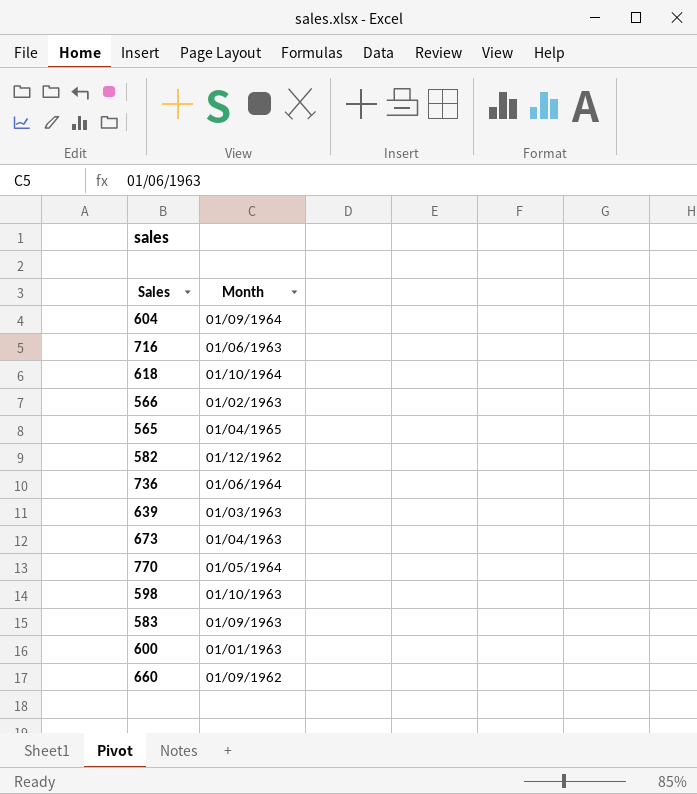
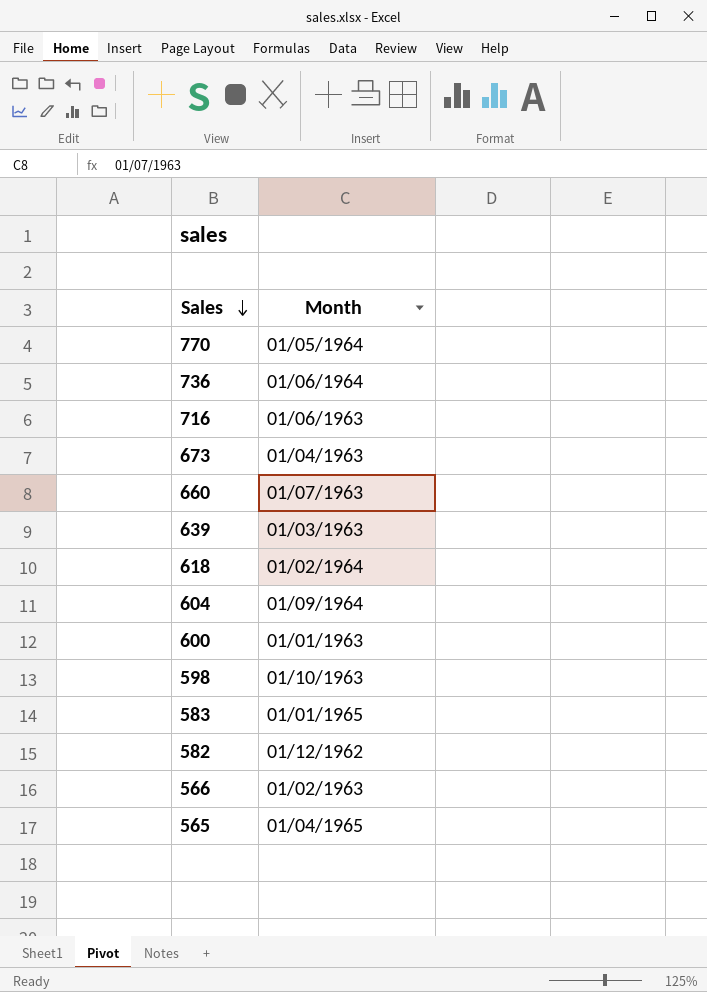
row order: none -> Sales descending
660 | Month: 01/09/1962 -> 01/07/1963
618 | Month: 01/10/1964 -> 01/02/1964
583 | Month: 01/09/1963 -> 01/01/1965

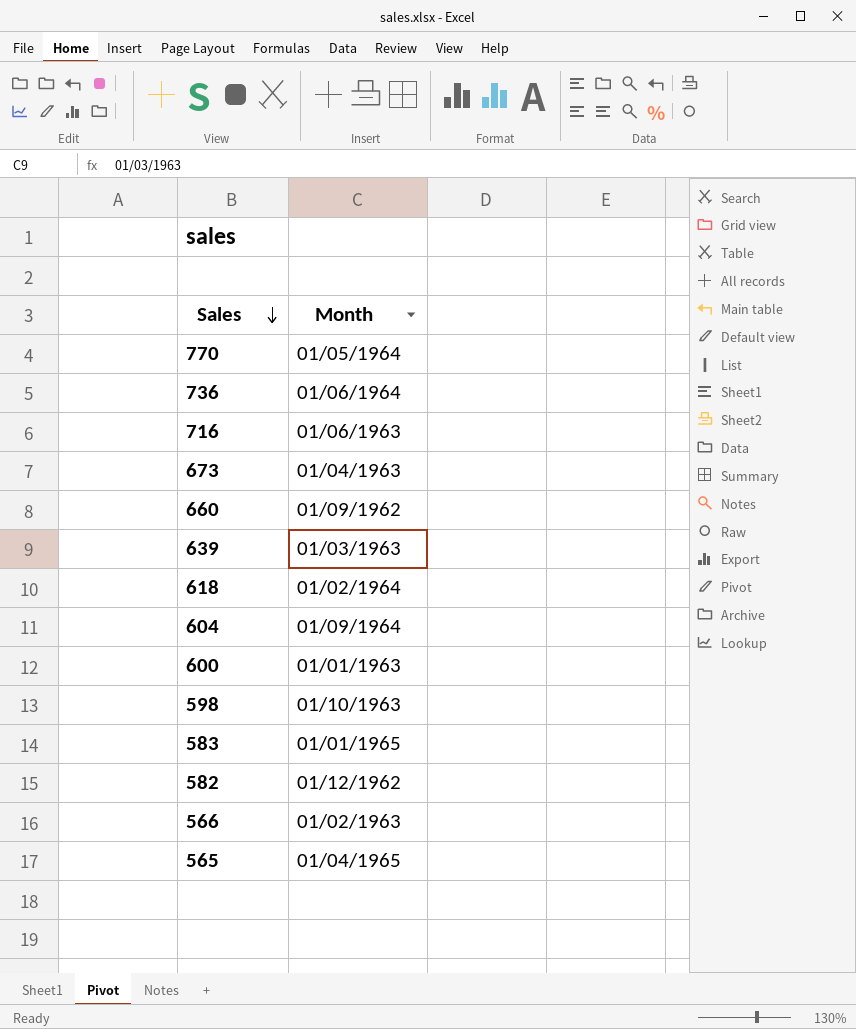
660 | Month: 01/07/1963 -> 01/09/1962

